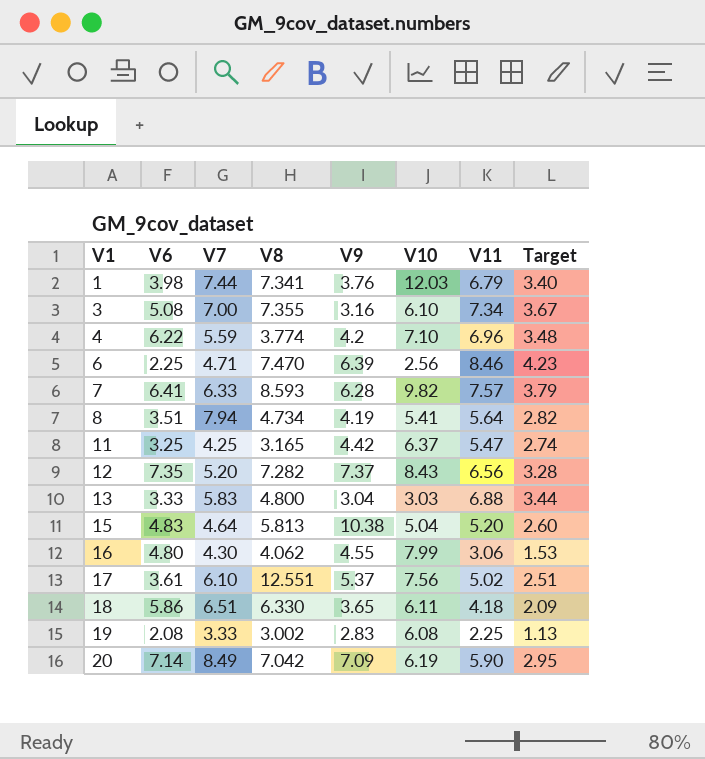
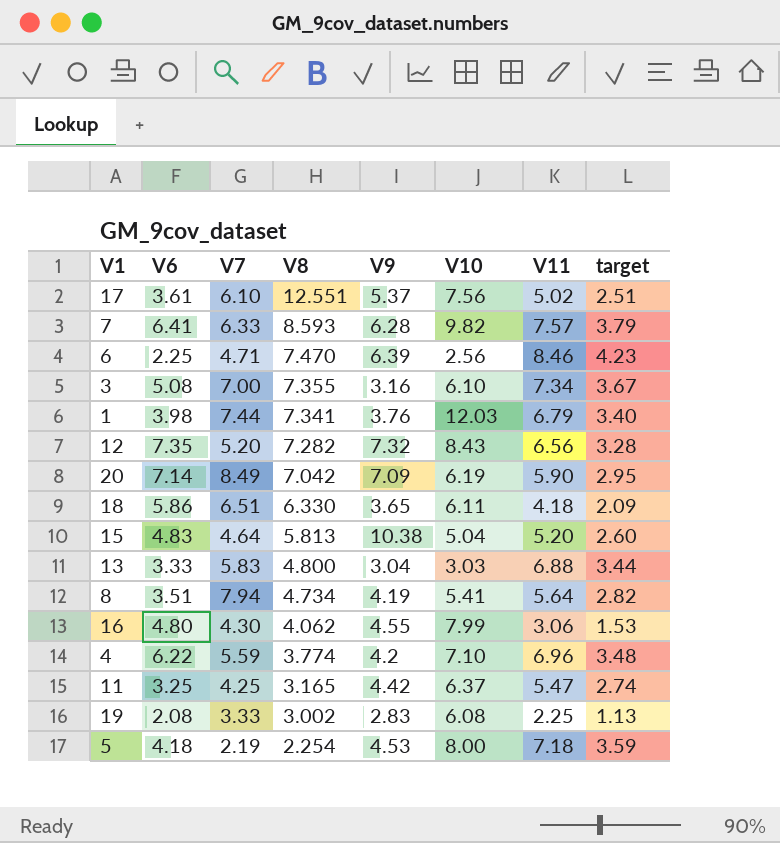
row order: V1 ascending -> V8 descending
column name: Target -> target
12 | V9: 7.37 -> 7.32
row 5: none -> 4.18 | 2.19 | 2.254 | 4.53 | 8.00 | 7.18 | 3.59

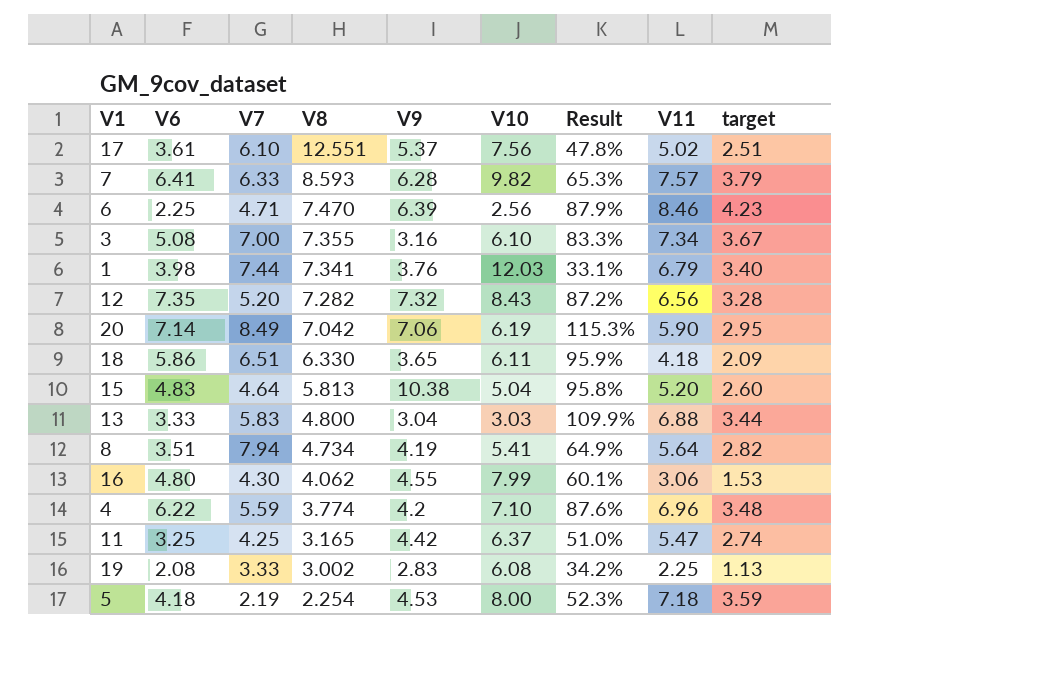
column Result | formula: none -> [V6] / [V10]
20 | V9: 7.09 -> 7.06

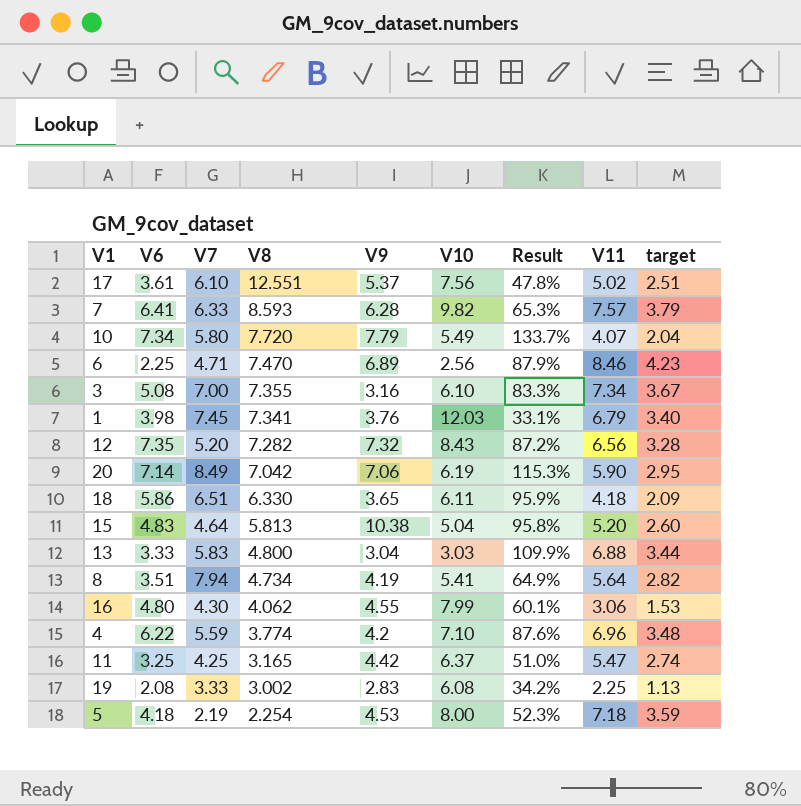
row 10: none -> 7.34 | 5.80 | 7.720 | 7.79 | 5.49 | 133.7% | 4.07 | 2.04
6 | V9: 6.39 -> 6.89
1 | V7: 7.44 -> 7.45

